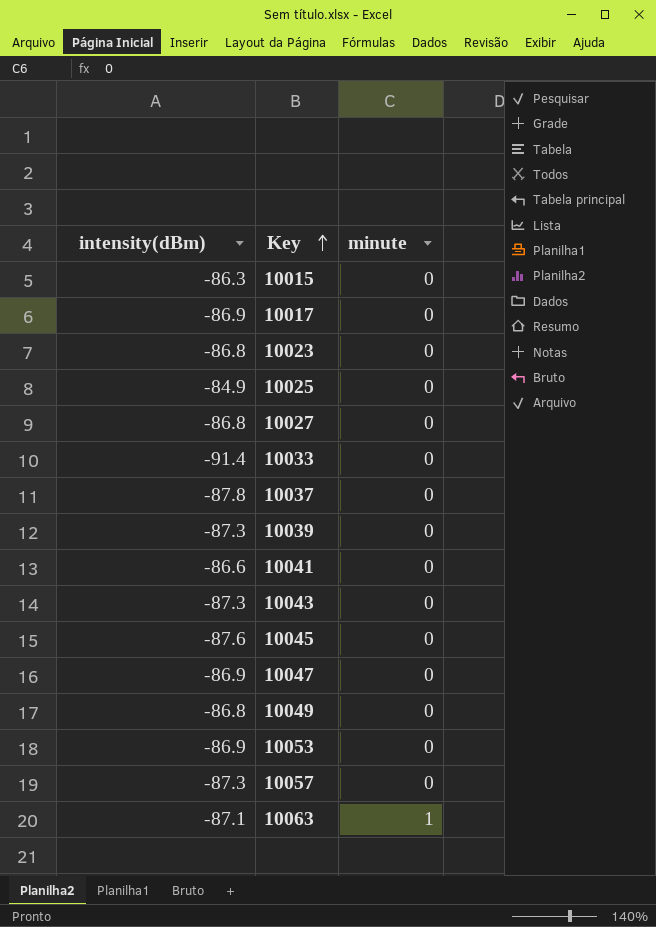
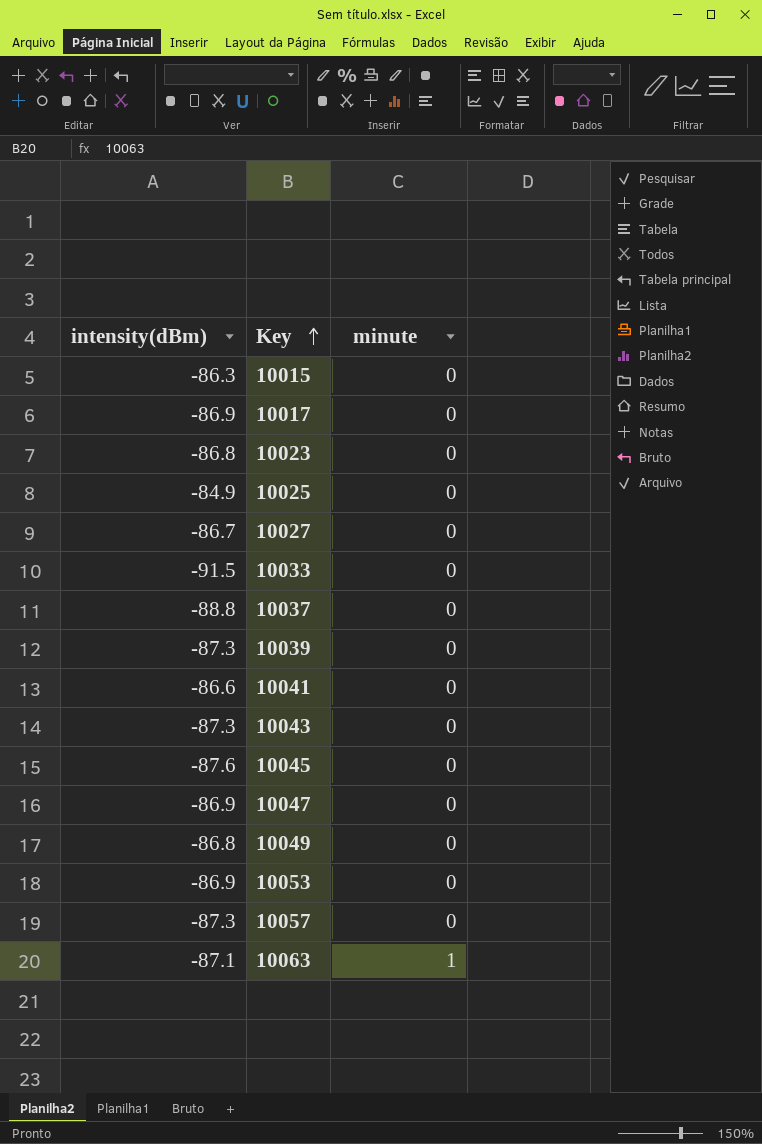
10027 | intensity(dBm): -86.8 -> -86.7
10033 | intensity(dBm): -91.4 -> -91.5
10037 | intensity(dBm): -87.8 -> -88.8

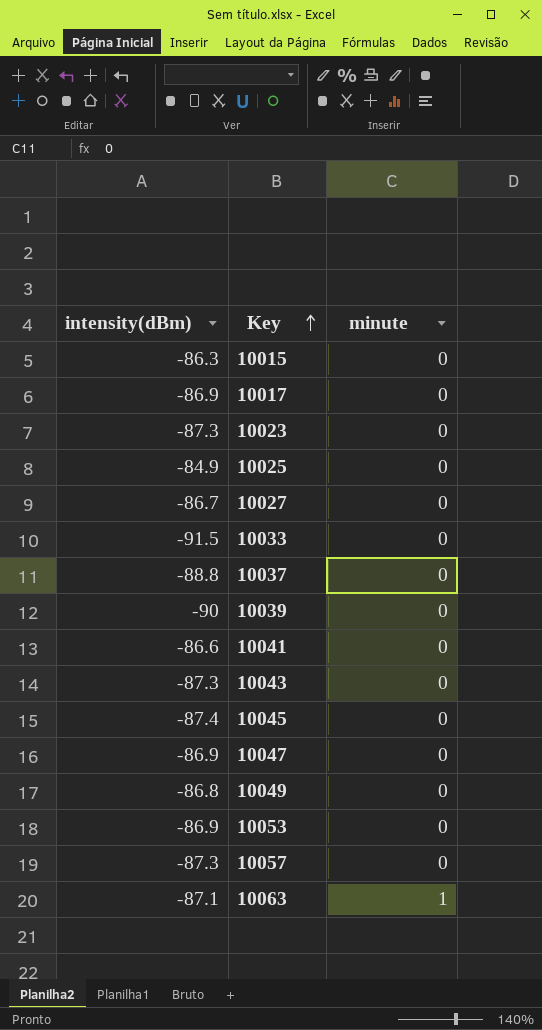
10023 | intensity(dBm): -86.8 -> -87.3
10039 | intensity(dBm): -87.3 -> -90
10045 | intensity(dBm): -87.6 -> -87.4

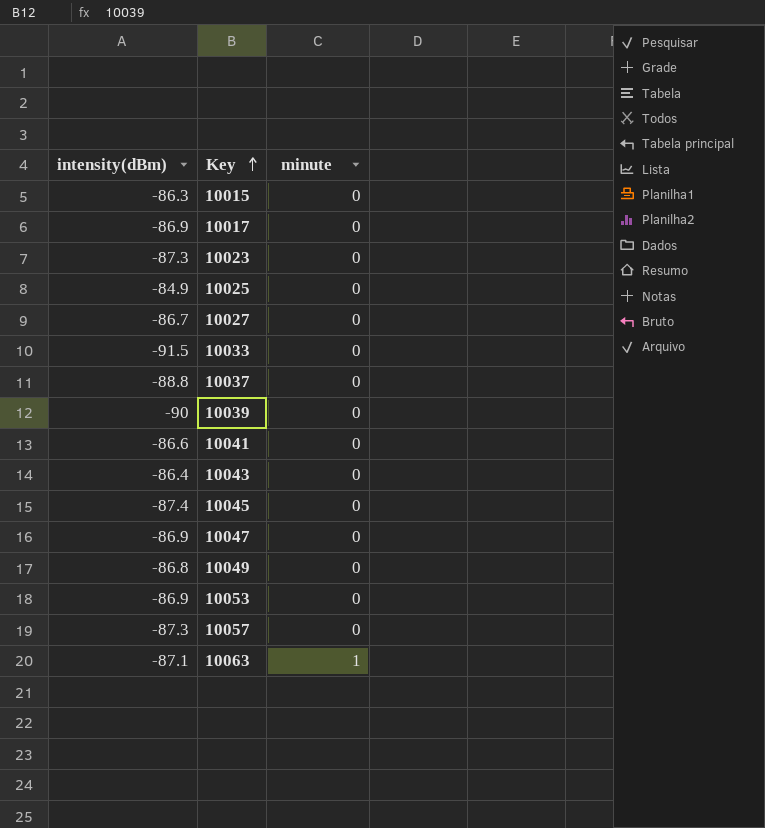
10043 | intensity(dBm): -87.3 -> -86.4

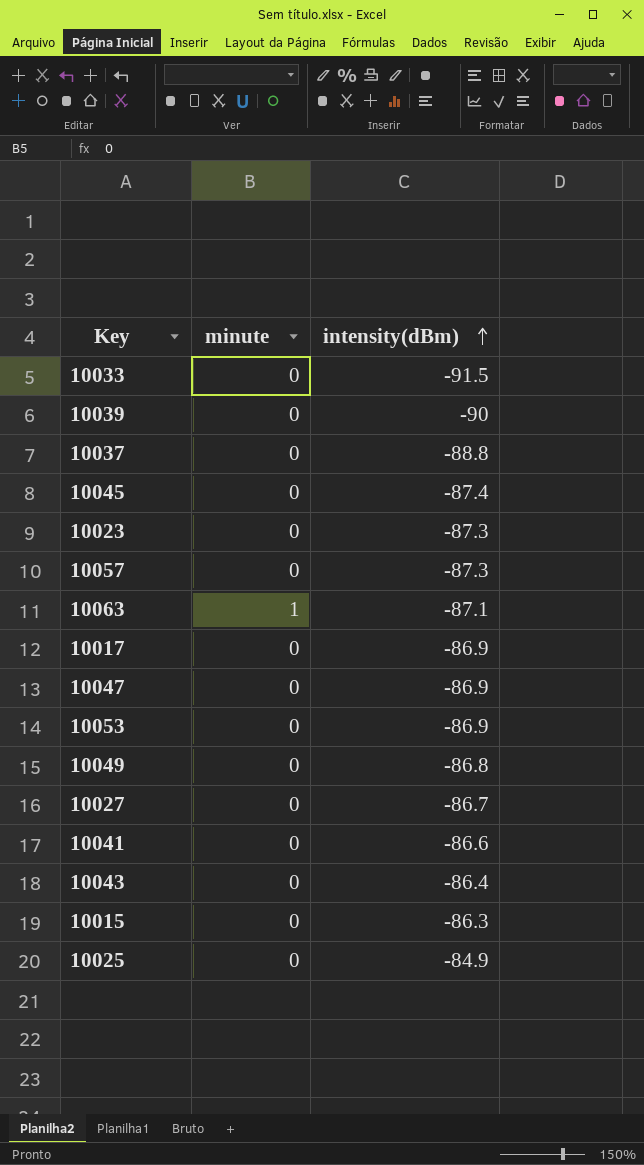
row order: Key ascending -> intensity(dBm) ascending
column intensity(dBm) | position: 1 -> 3

